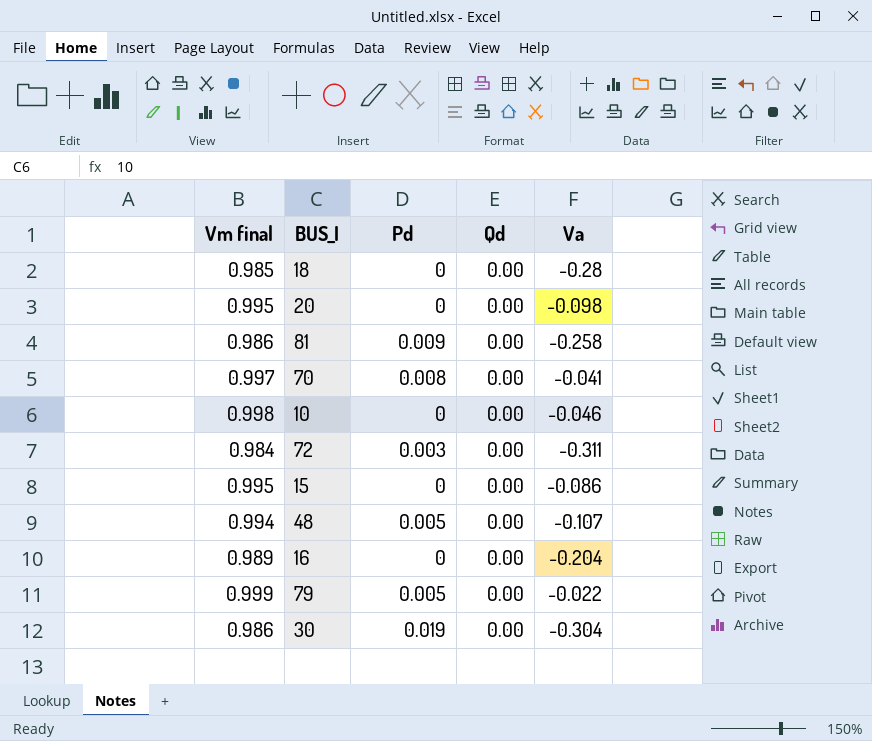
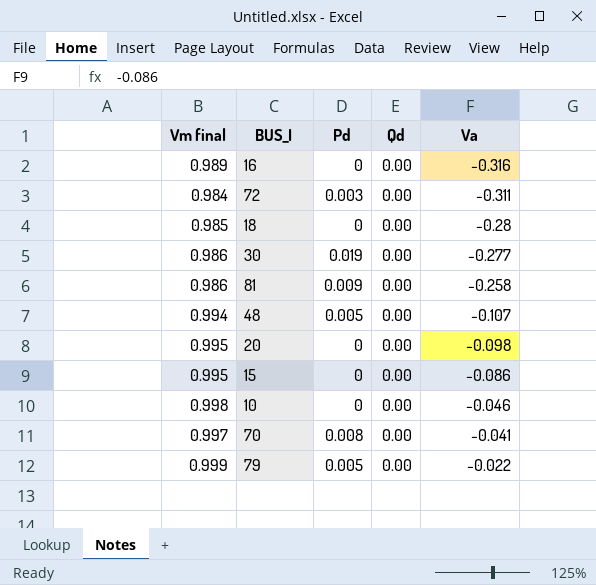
row order: none -> Va ascending
16 | Va: -0.204 -> -0.316
30 | Va: -0.304 -> -0.277

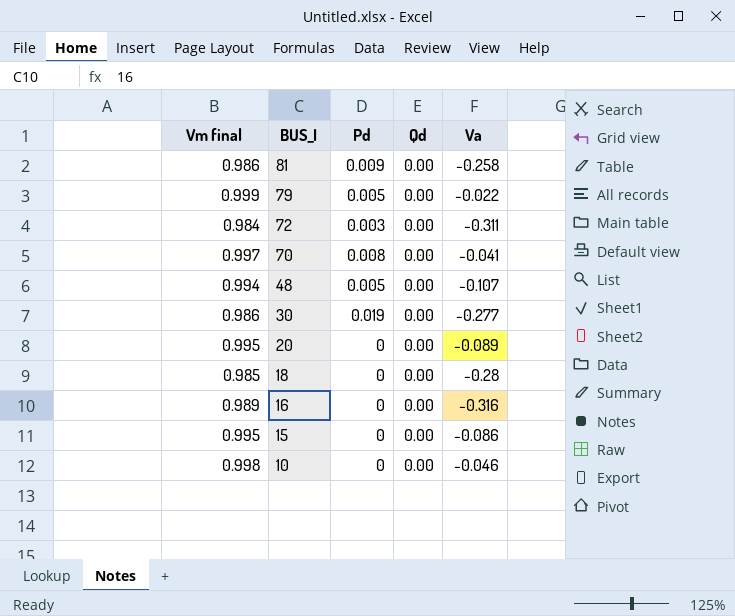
row order: Va ascending -> BUS_I descending
20 | Va: -0.098 -> -0.089

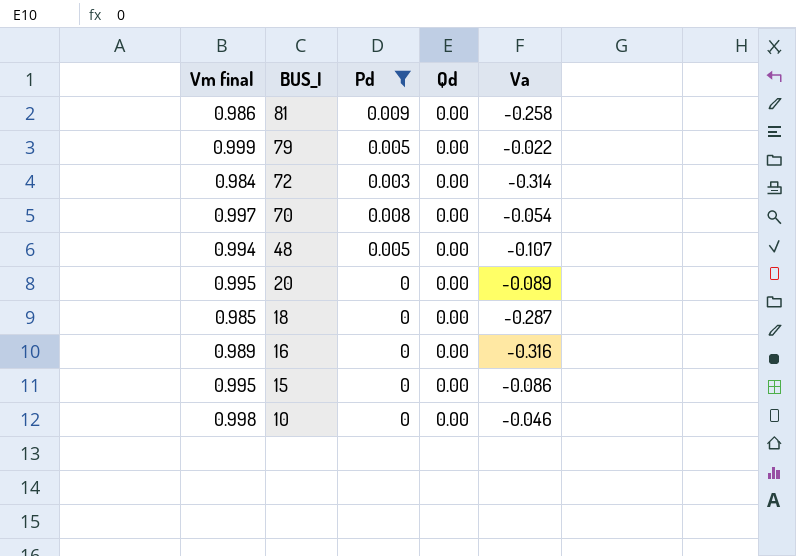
filter: none -> Pd != 0.019
72 | Va: -0.311 -> -0.314
70 | Va: -0.041 -> -0.054
18 | Va: -0.28 -> -0.287

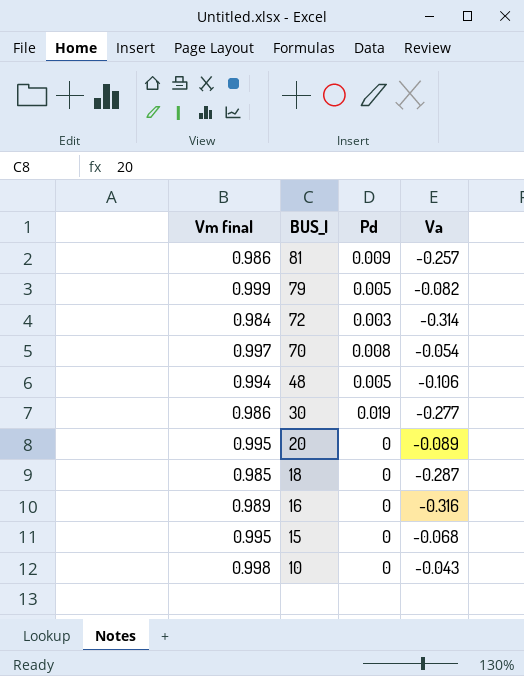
filter: Pd != 0.019 -> none
column Qd | position: 4 -> none
81 | Va: -0.258 -> -0.257
79 | Va: -0.022 -> -0.082
48 | Va: -0.107 -> -0.106
15 | Va: -0.086 -> -0.068
10 | Va: -0.046 -> -0.043

